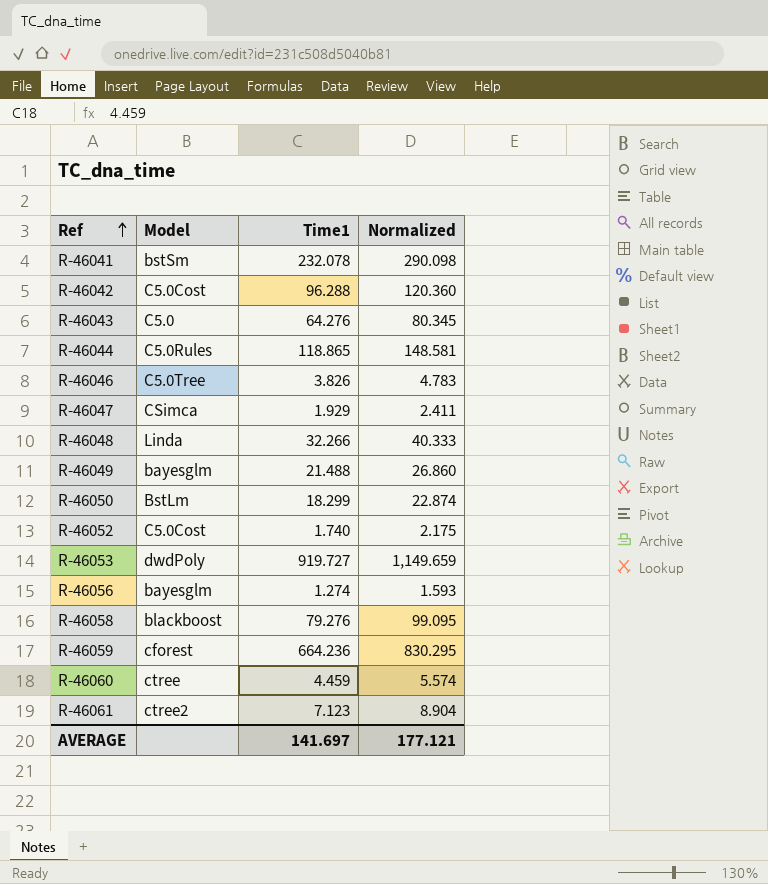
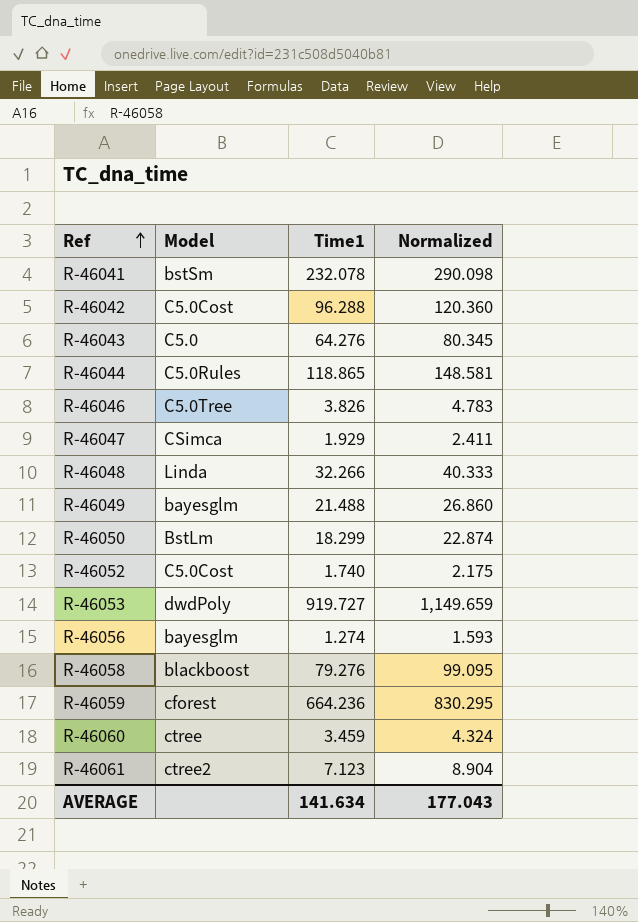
R-46060 | Time1: 4.459 -> 3.459
R-46060 | Normalized: 5.574 -> 4.324
AVERAGE | Time1: 141.697 -> 141.634
AVERAGE | Normalized: 177.121 -> 177.043

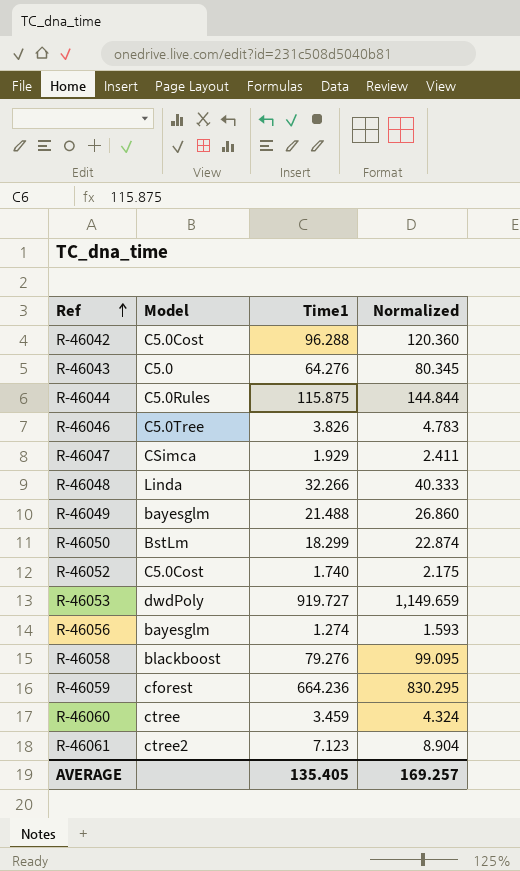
row R-46041: bstSm | 232.078 | 290.098 -> none
R-46044 | Time1: 118.865 -> 115.875
R-46044 | Normalized: 148.581 -> 144.844
AVERAGE | Time1: 141.634 -> 135.405
AVERAGE | Normalized: 177.043 -> 169.257

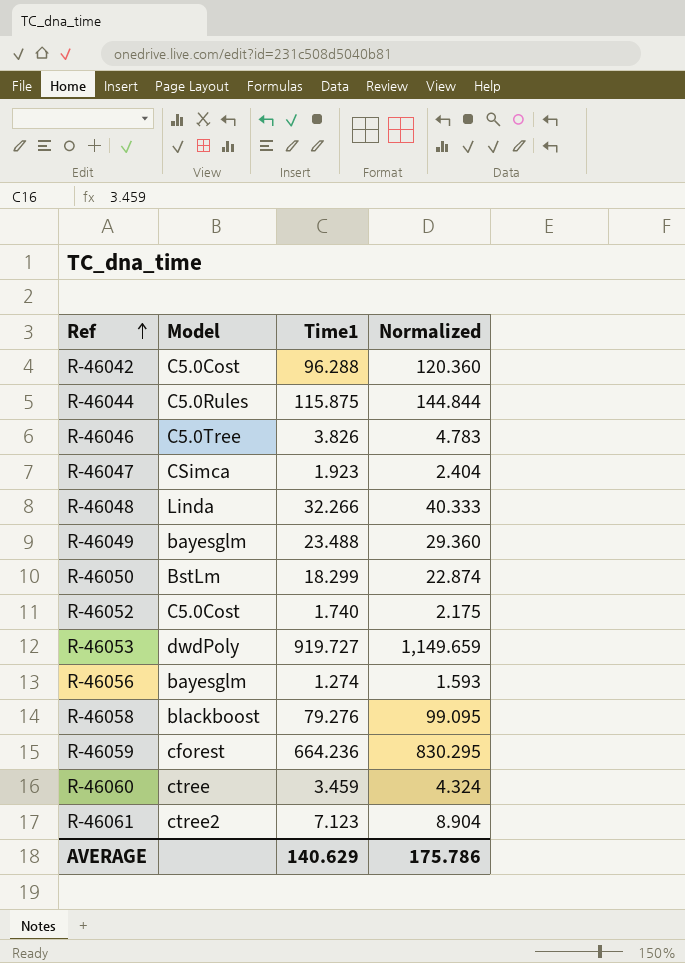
row R-46043: C5.0 | 64.276 | 80.345 -> none
R-46047 | Time1: 1.929 -> 1.923
R-46047 | Normalized: 2.411 -> 2.404
R-46049 | Time1: 21.488 -> 23.488
R-46049 | Normalized: 26.860 -> 29.360
AVERAGE | Time1: 135.405 -> 140.629
AVERAGE | Normalized: 169.257 -> 175.786

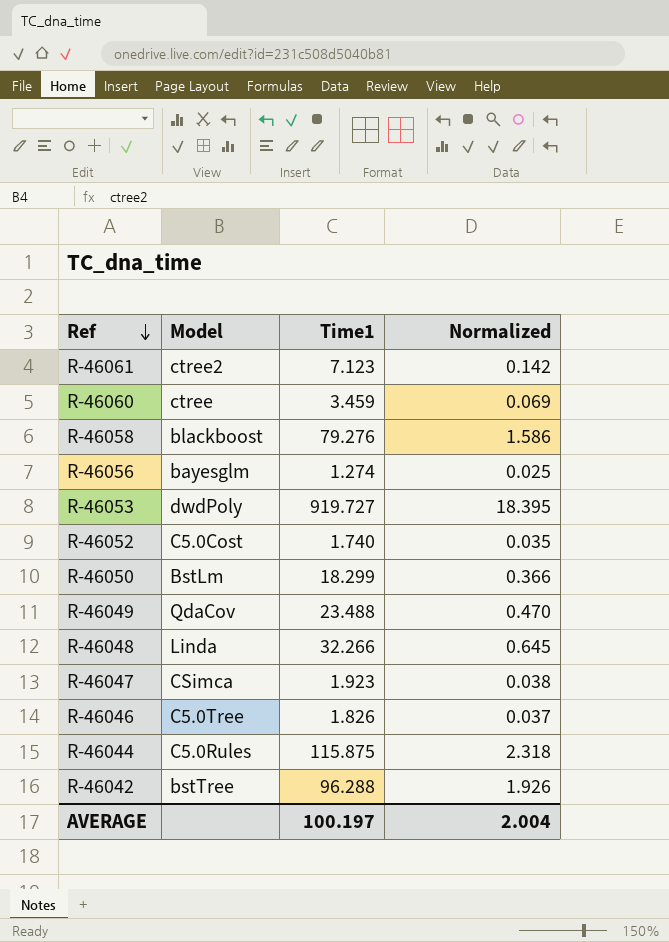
row order: Ref ascending -> Ref descending
column Normalized | formula: [Time1] * 1.25 -> [Time1] * 0.02
row R-46059: cforest | 664.236 | 830.295 -> none
R-46049 | Model: bayesglm -> QdaCov
R-46046 | Time1: 3.826 -> 1.826
R-46042 | Model: C5.0Cost -> bstTree
AVERAGE | Time1: 140.629 -> 100.197
AVERAGE | Normalized: 175.786 -> 2.004

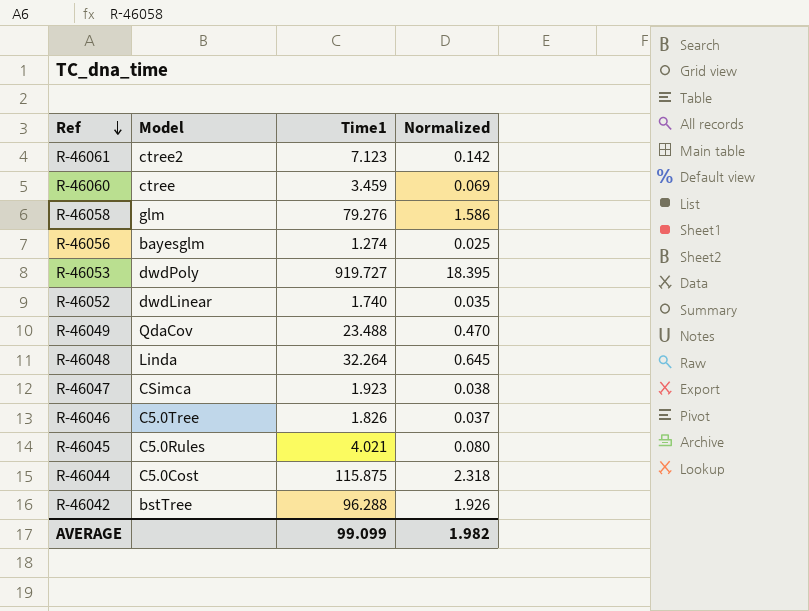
row R-46050: BstLm | 18.299 | 0.366 -> none
R-46058 | Model: blackboost -> glm
R-46052 | Model: C5.0Cost -> dwdLinear
R-46048 | Time1: 32.266 -> 32.264
row R-46045: none -> C5.0Rules | 4.021 | 0.080
R-46044 | Model: C5.0Rules -> C5.0Cost
AVERAGE | Time1: 100.197 -> 99.099
AVERAGE | Normalized: 2.004 -> 1.982

